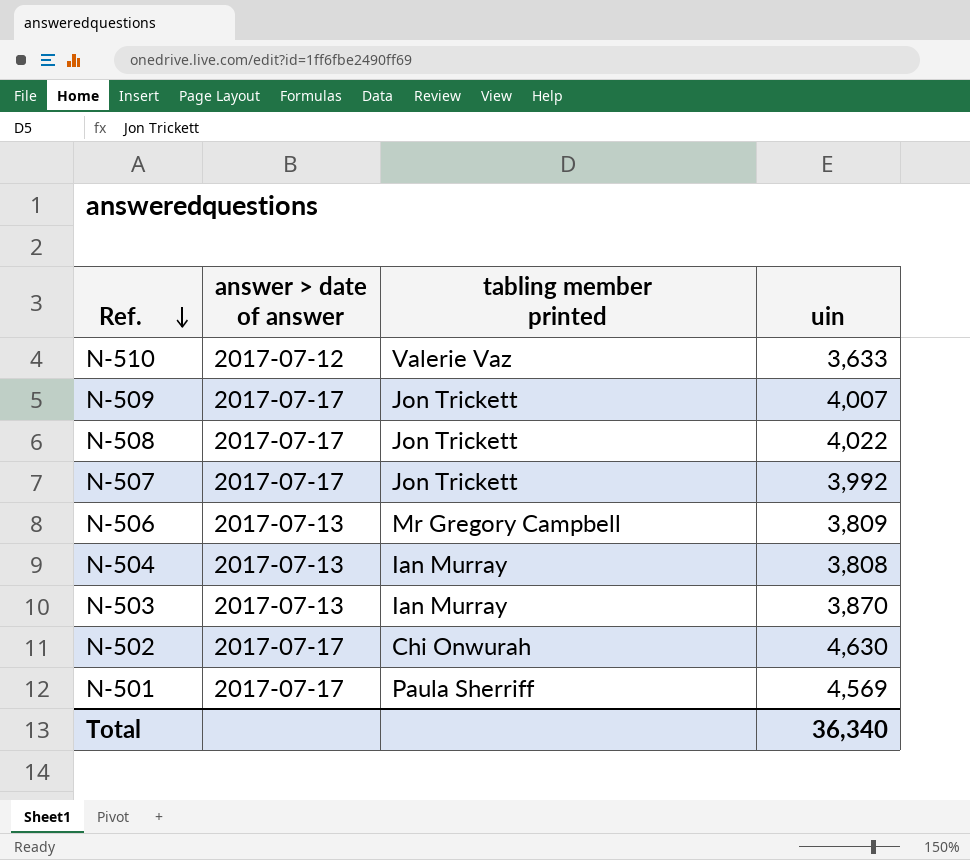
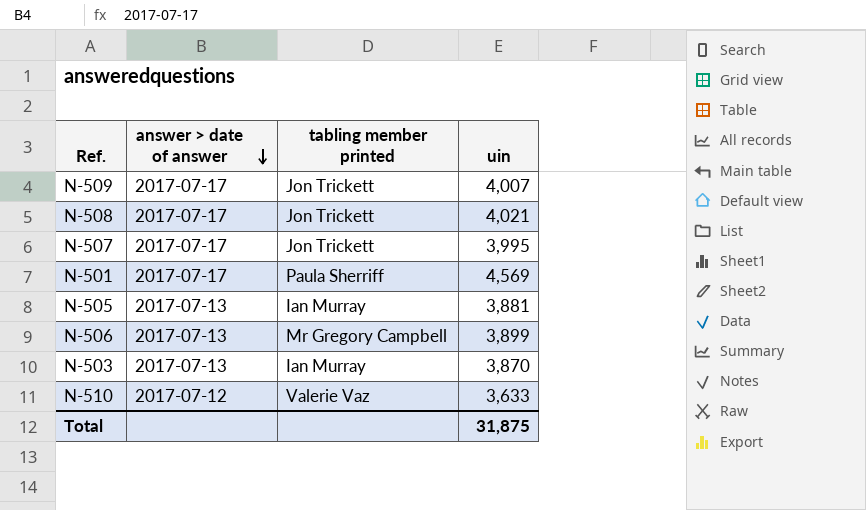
row order: Ref. descending -> answer > date of answer descending
row N-504: 2017-07-13 | Ian Murray | 3,808 -> none
row N-502: 2017-07-17 | Chi Onwurah | 4,630 -> none
N-508 | uin: 4,022 -> 4,021
N-507 | uin: 3,992 -> 3,995
row N-505: none -> 2017-07-13 | Ian Murray | 3,881
N-506 | uin: 3,809 -> 3,899
Total | uin: 36,340 -> 31,875

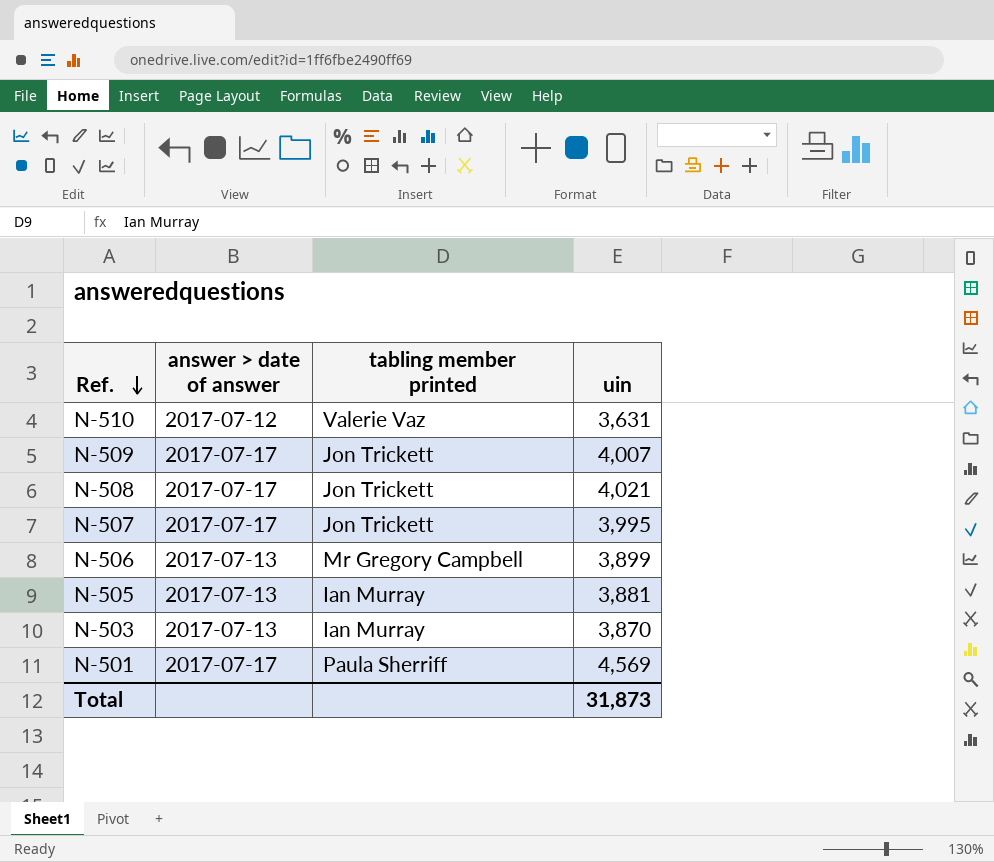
row order: answer > date of answer descending -> Ref. descending
N-510 | uin: 3,633 -> 3,631
Total | uin: 31,875 -> 31,873

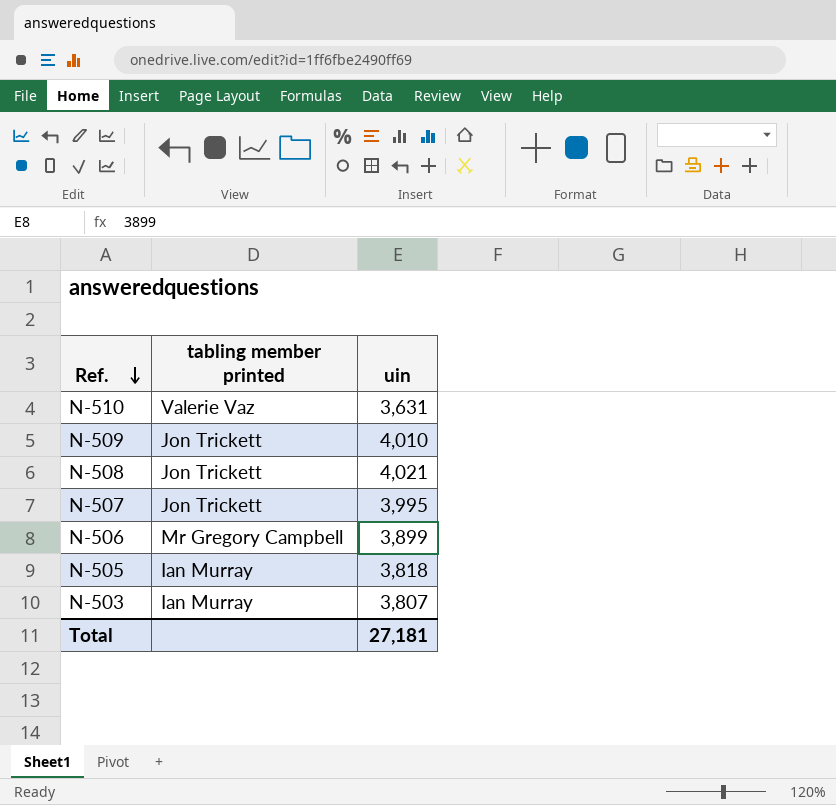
column answer > date of answer | position: 2 -> none
row N-501: 2017-07-17 | Paula Sherriff | 4,569 -> none
N-509 | uin: 4,007 -> 4,010
N-505 | uin: 3,881 -> 3,818
N-503 | uin: 3,870 -> 3,807
Total | uin: 31,873 -> 27,181

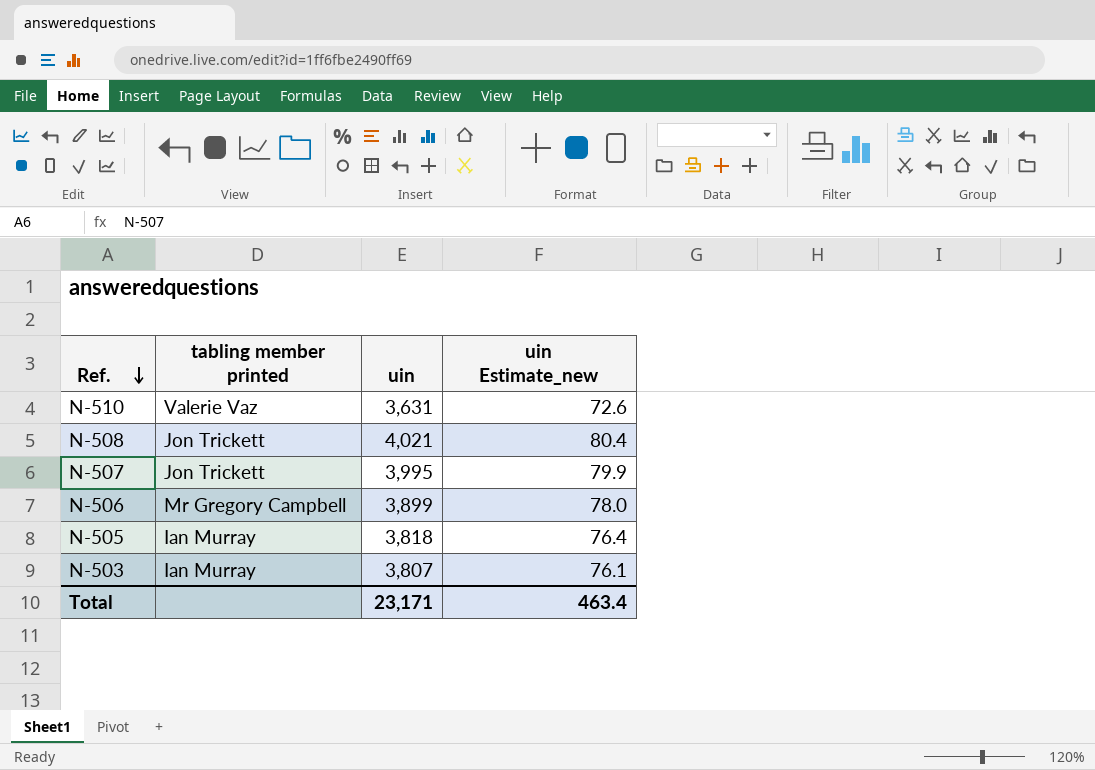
column uin Estimate_new | formula: none -> [uin] * 0.02
row N-509: Jon Trickett | 4,010 -> none
Total | uin: 27,181 -> 23,171

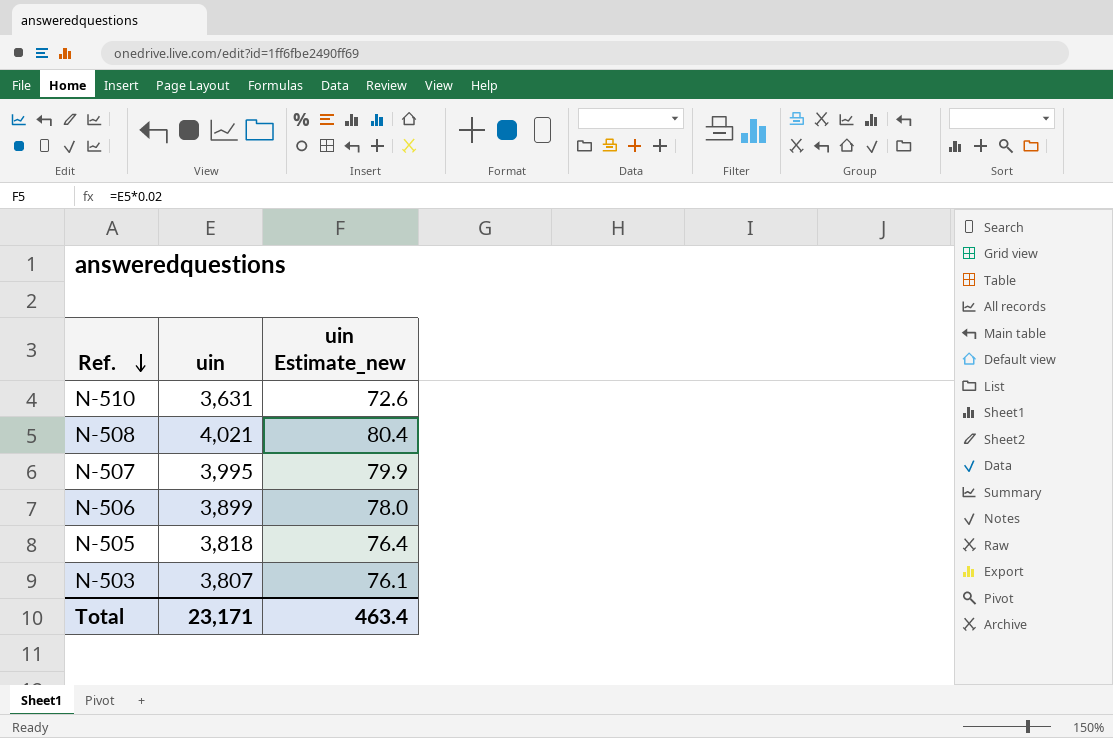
column tabling member printed | position: 2 -> none

